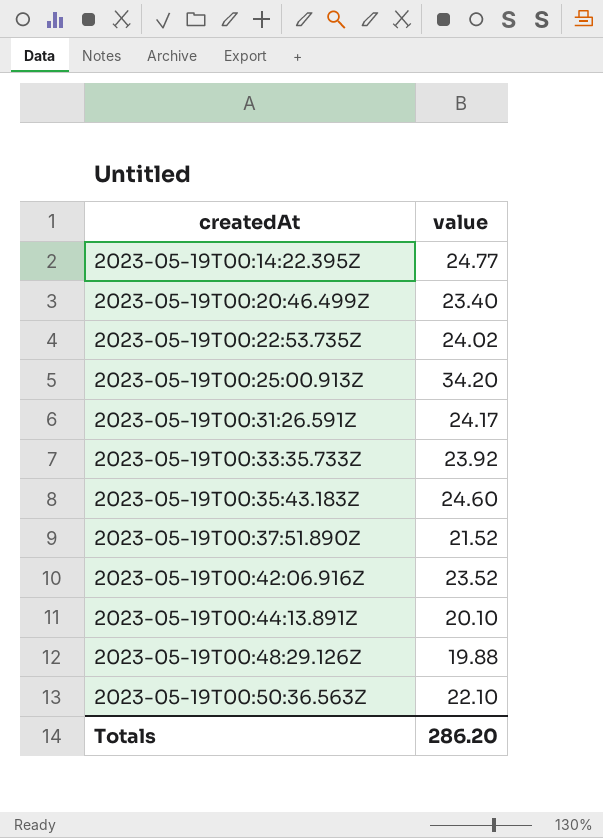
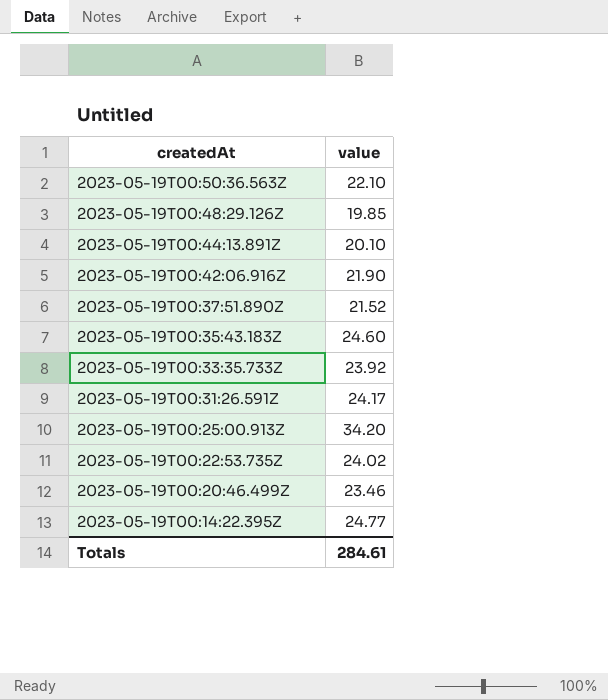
row order: createdAt ascending -> createdAt descending
2023-05-19T00:48:29.126Z | value: 19.88 -> 19.85
2023-05-19T00:42:06.916Z | value: 23.52 -> 21.90
2023-05-19T00:20:46.499Z | value: 23.40 -> 23.46
Totals | value: 286.20 -> 284.61

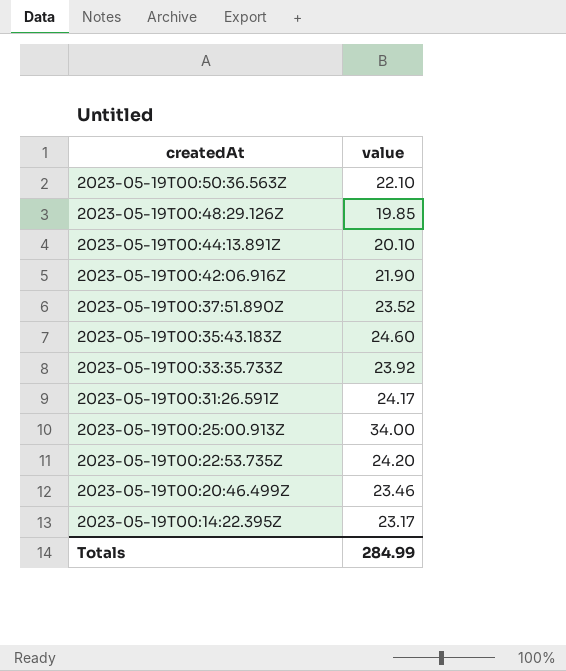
2023-05-19T00:37:51.890Z | value: 21.52 -> 23.52
2023-05-19T00:25:00.913Z | value: 34.20 -> 34.00
2023-05-19T00:22:53.735Z | value: 24.02 -> 24.20
2023-05-19T00:14:22.395Z | value: 24.77 -> 23.17
Totals | value: 284.61 -> 284.99

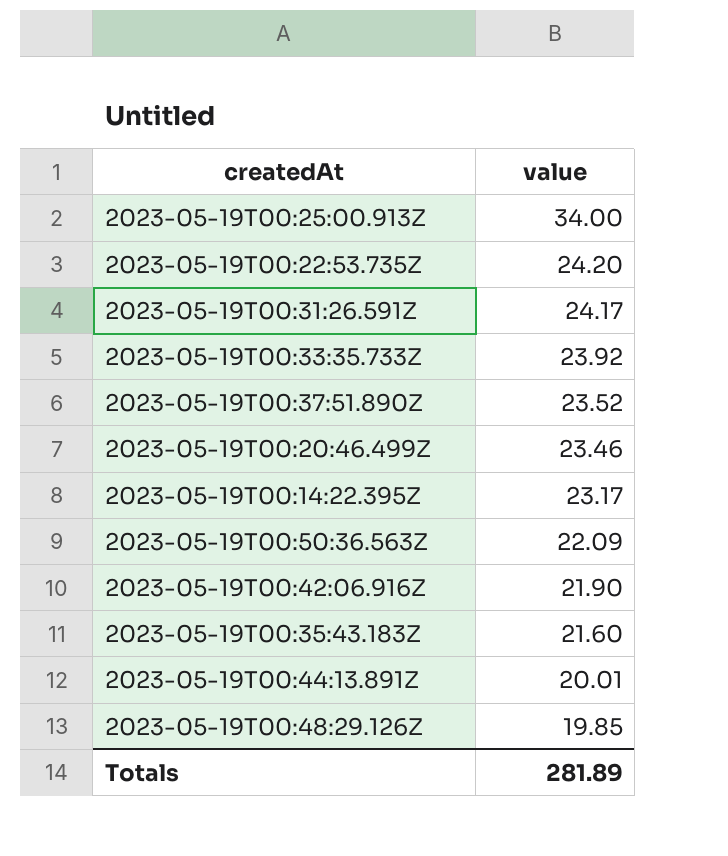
row order: createdAt descending -> value descending
2023-05-19T00:50:36.563Z | value: 22.10 -> 22.09
2023-05-19T00:35:43.183Z | value: 24.60 -> 21.60
2023-05-19T00:44:13.891Z | value: 20.10 -> 20.01
Totals | value: 284.99 -> 281.89

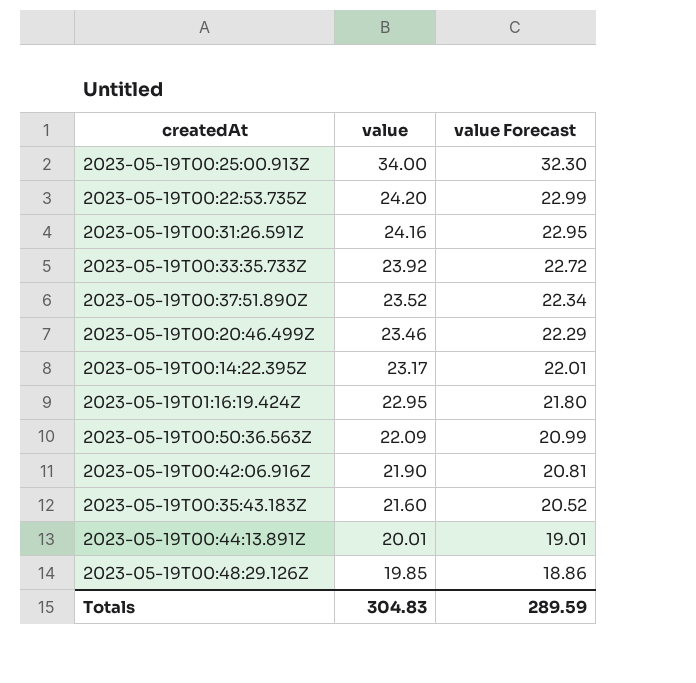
column value Forecast | formula: none -> [value] * 0.95
2023-05-19T00:31:26.591Z | value: 24.17 -> 24.16
row 2023-05-19T01:16:19.424Z: none -> 22.95 | 21.80
Totals | value: 281.89 -> 304.83

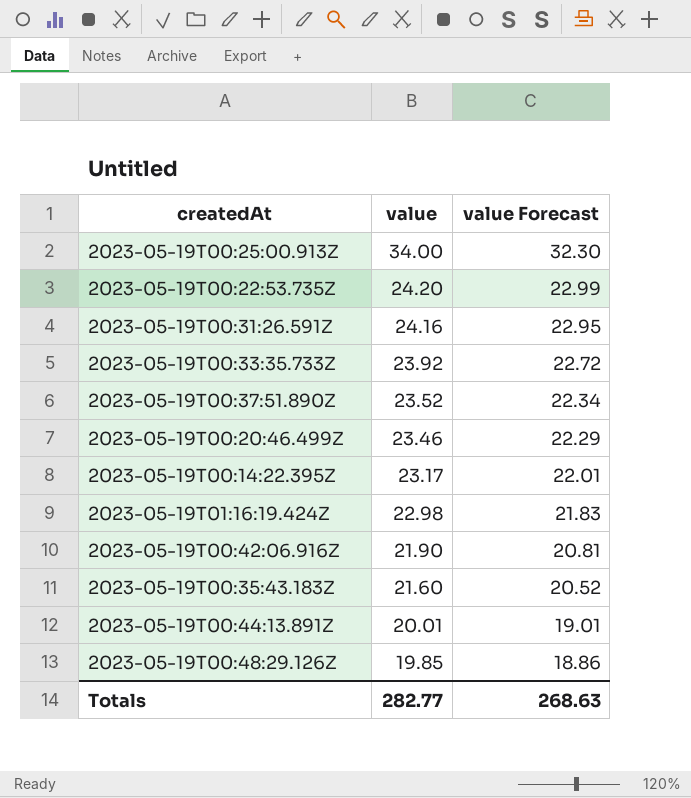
row 2023-05-19T00:50:36.563Z: 22.09 | 20.99 -> none
2023-05-19T01:16:19.424Z | value: 22.95 -> 22.98
2023-05-19T01:16:19.424Z | value Forecast: 21.80 -> 21.83
Totals | value: 304.83 -> 282.77
Totals | value Forecast: 289.59 -> 268.63

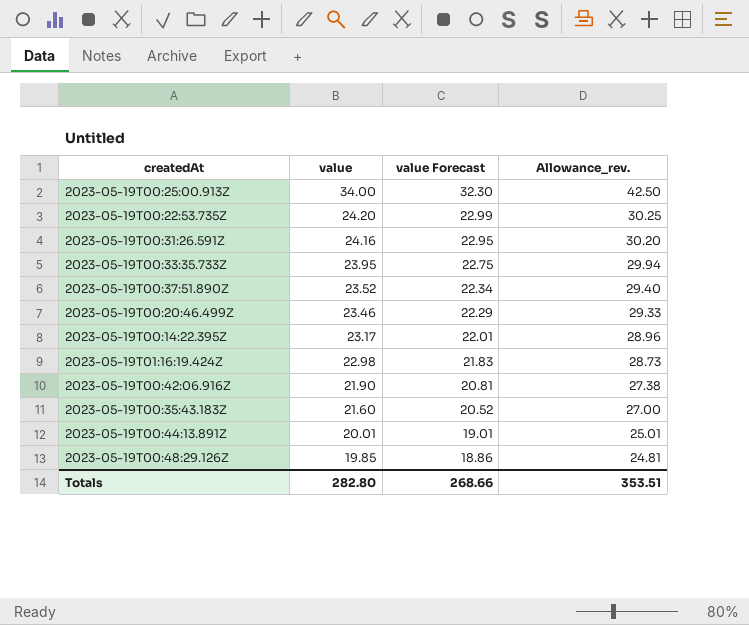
column Allowance_rev. | formula: none -> [value] * 1.25
2023-05-19T00:33:35.733Z | value: 23.92 -> 23.95
2023-05-19T00:33:35.733Z | value Forecast: 22.72 -> 22.75
Totals | value: 282.77 -> 282.80
Totals | value Forecast: 268.63 -> 268.66

